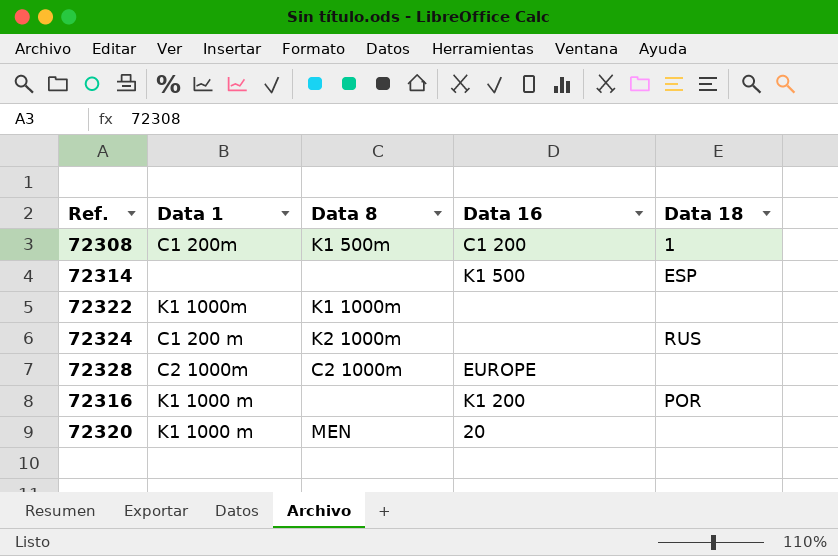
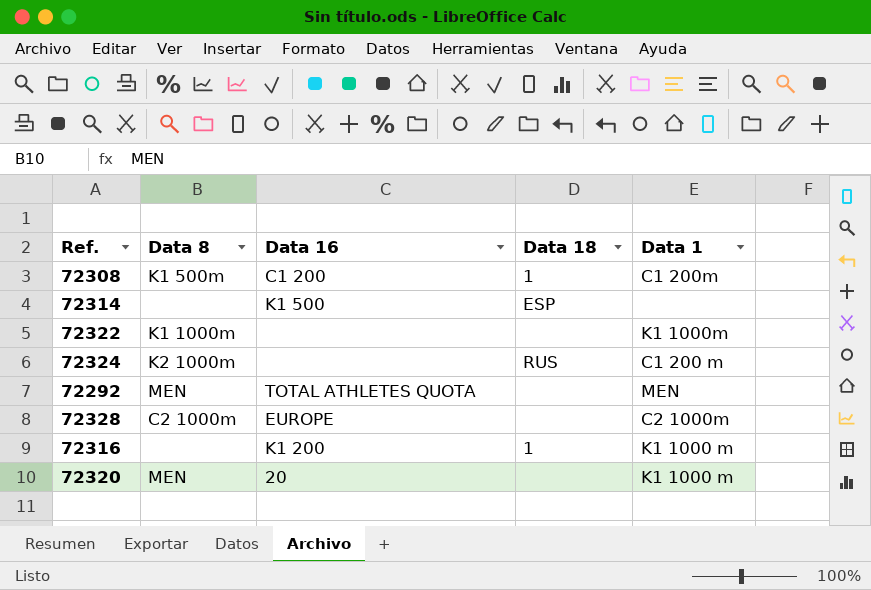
column Data 1 | position: 2 -> 5
row 72292: none -> MEN | TOTAL ATHLETES QUOTA | none | MEN
72316 | Data 18: POR -> 1

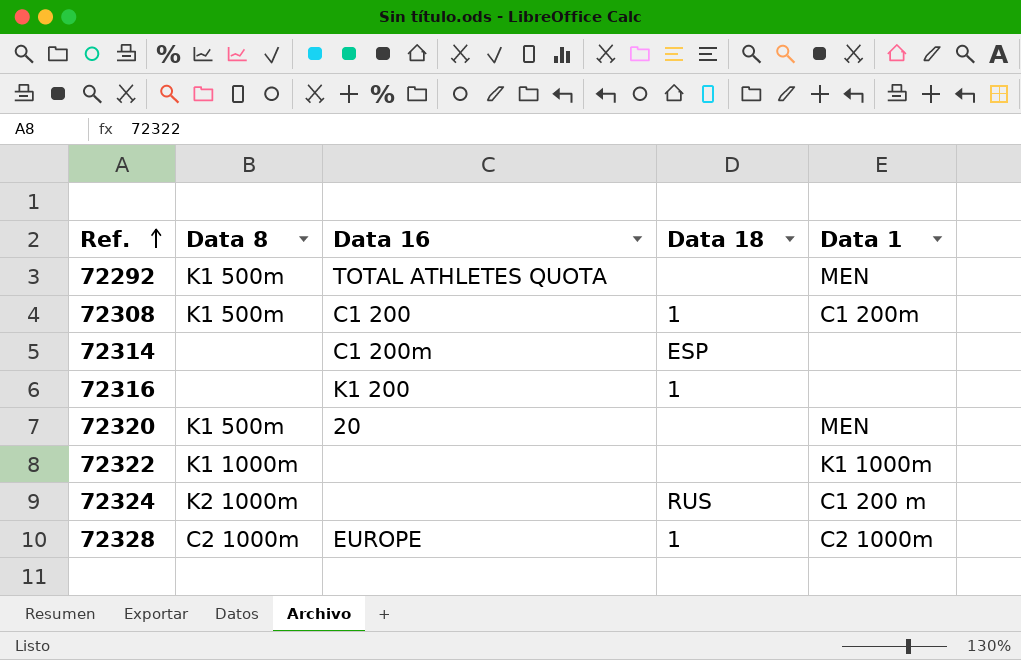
row order: none -> Ref. ascending
72292 | Data 8: MEN -> K1 500m
72314 | Data 16: K1 500 -> C1 200m
72316 | Data 1: K1 1000 m -> none
72320 | Data 8: MEN -> K1 500m
72320 | Data 1: K1 1000 m -> MEN
72328 | Data 18: none -> 1

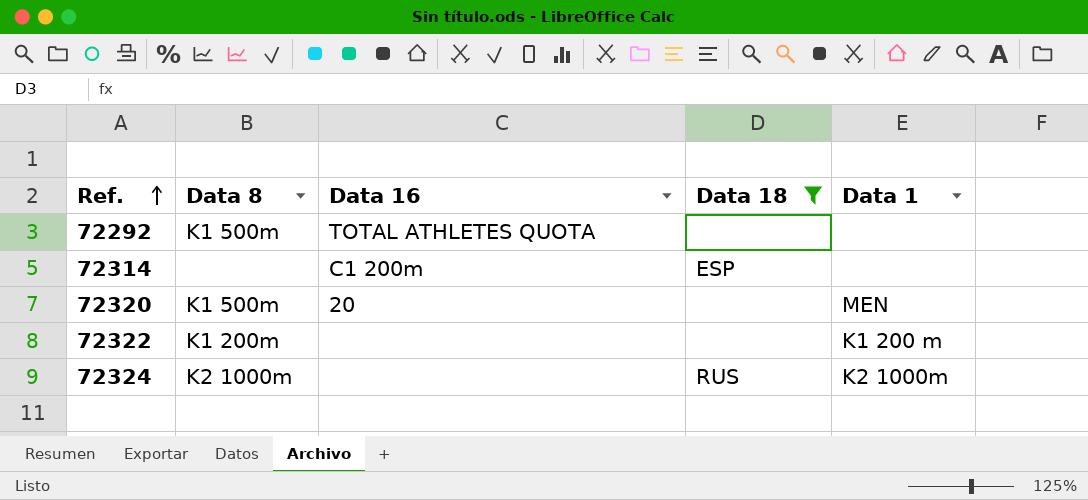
filter: none -> Data 18 != 1
72292 | Data 1: MEN -> none
72322 | Data 8: K1 1000m -> K1 200m
72322 | Data 1: K1 1000m -> K1 200 m
72324 | Data 1: C1 200 m -> K2 1000m

